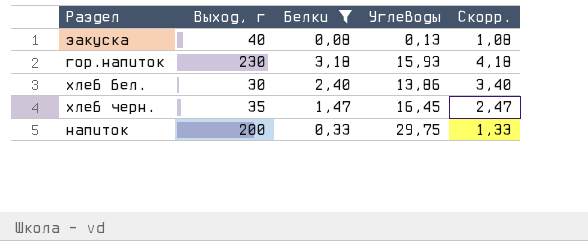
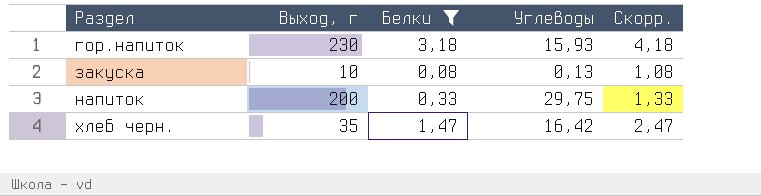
row order: none -> Раздел ascending
row хлеб бел.: 30 | 2,40 | 13,86 | 3,40 -> none
закуска | Выход, г: 40 -> 10
хлеб черн. | Углеводы: 16,45 -> 16,42

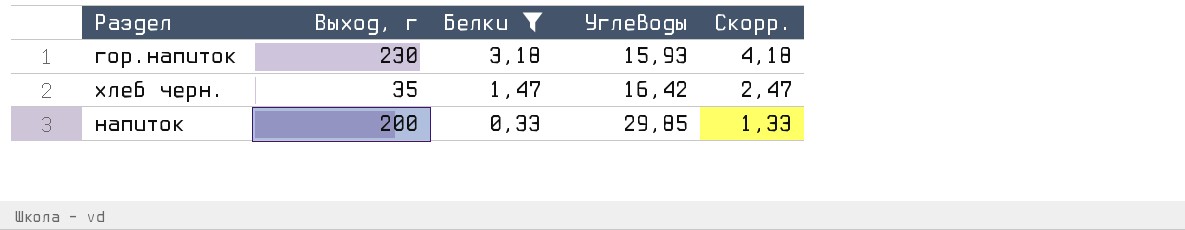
row order: Раздел ascending -> Белки descending
row закуска: 10 | 0,08 | 0,13 | 1,08 -> none
напиток | Углеводы: 29,75 -> 29,85

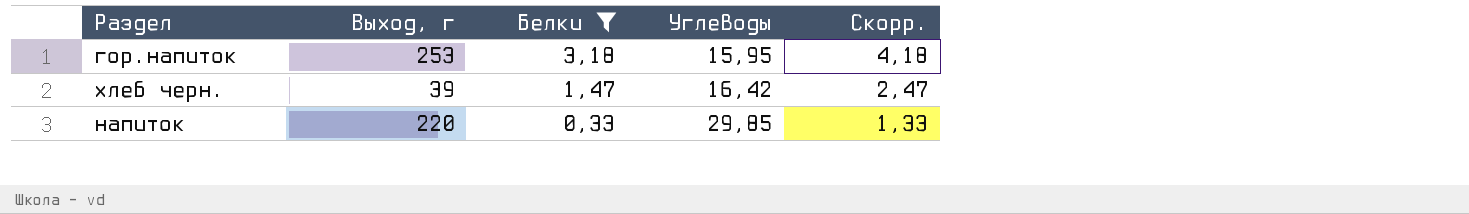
гор.напиток | Выход, г: 230 -> 253
гор.напиток | Углеводы: 15,93 -> 15,95
хлеб черн. | Выход, г: 35 -> 39
напиток | Выход, г: 200 -> 220

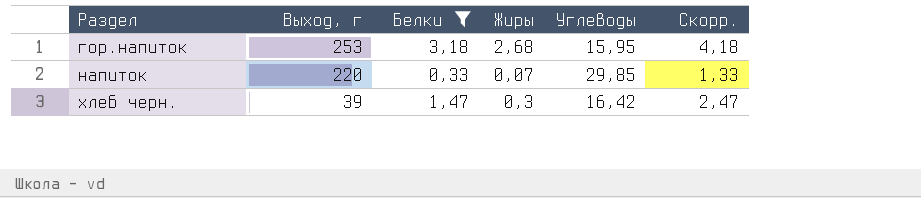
row order: Белки descending -> Раздел ascending
column Жиры | position: none -> 4

